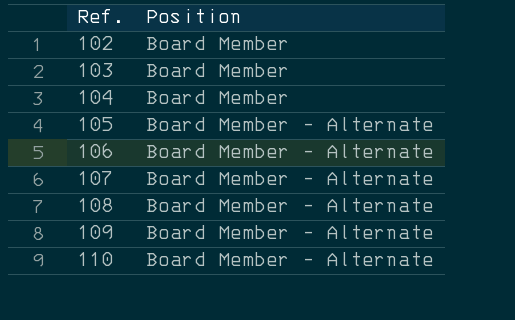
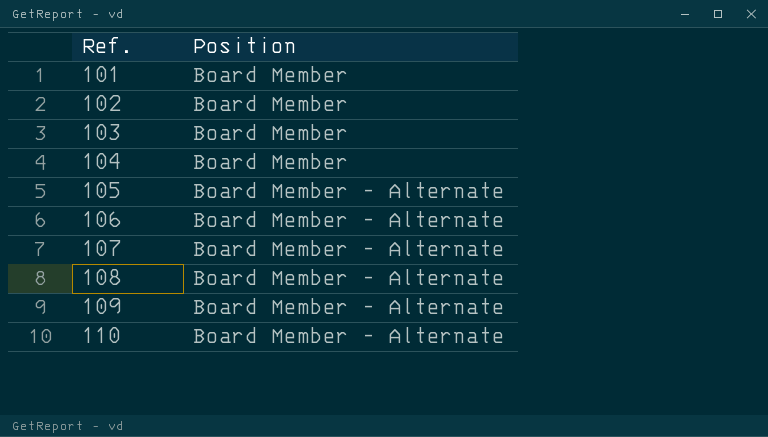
row 101: none -> Board Member

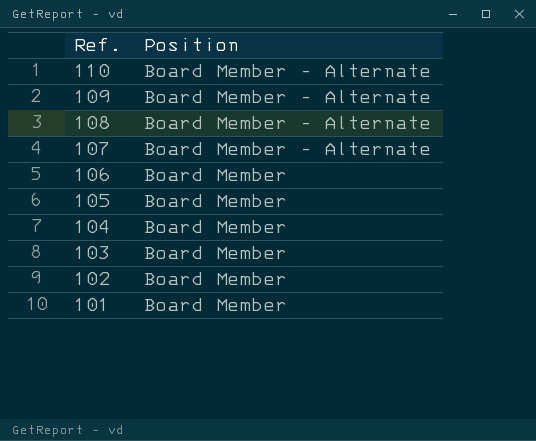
row order: Ref. ascending -> Ref. descending
106 | Position: Board Member - Alternate -> Board Member
105 | Position: Board Member - Alternate -> Board Member

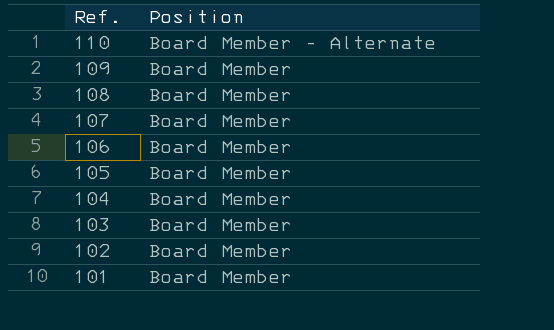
109 | Position: Board Member - Alternate -> Board Member
108 | Position: Board Member - Alternate -> Board Member
107 | Position: Board Member - Alternate -> Board Member

